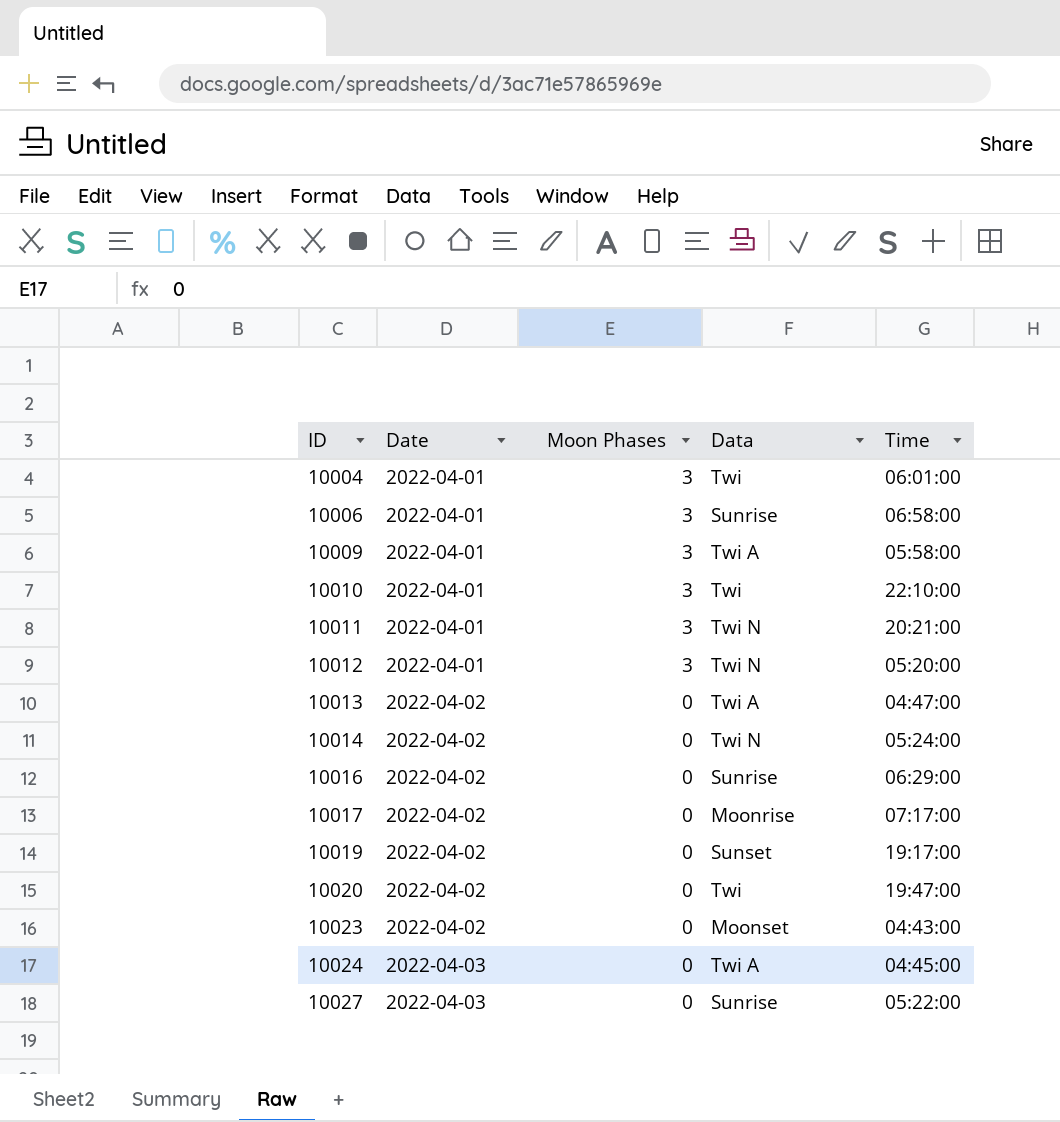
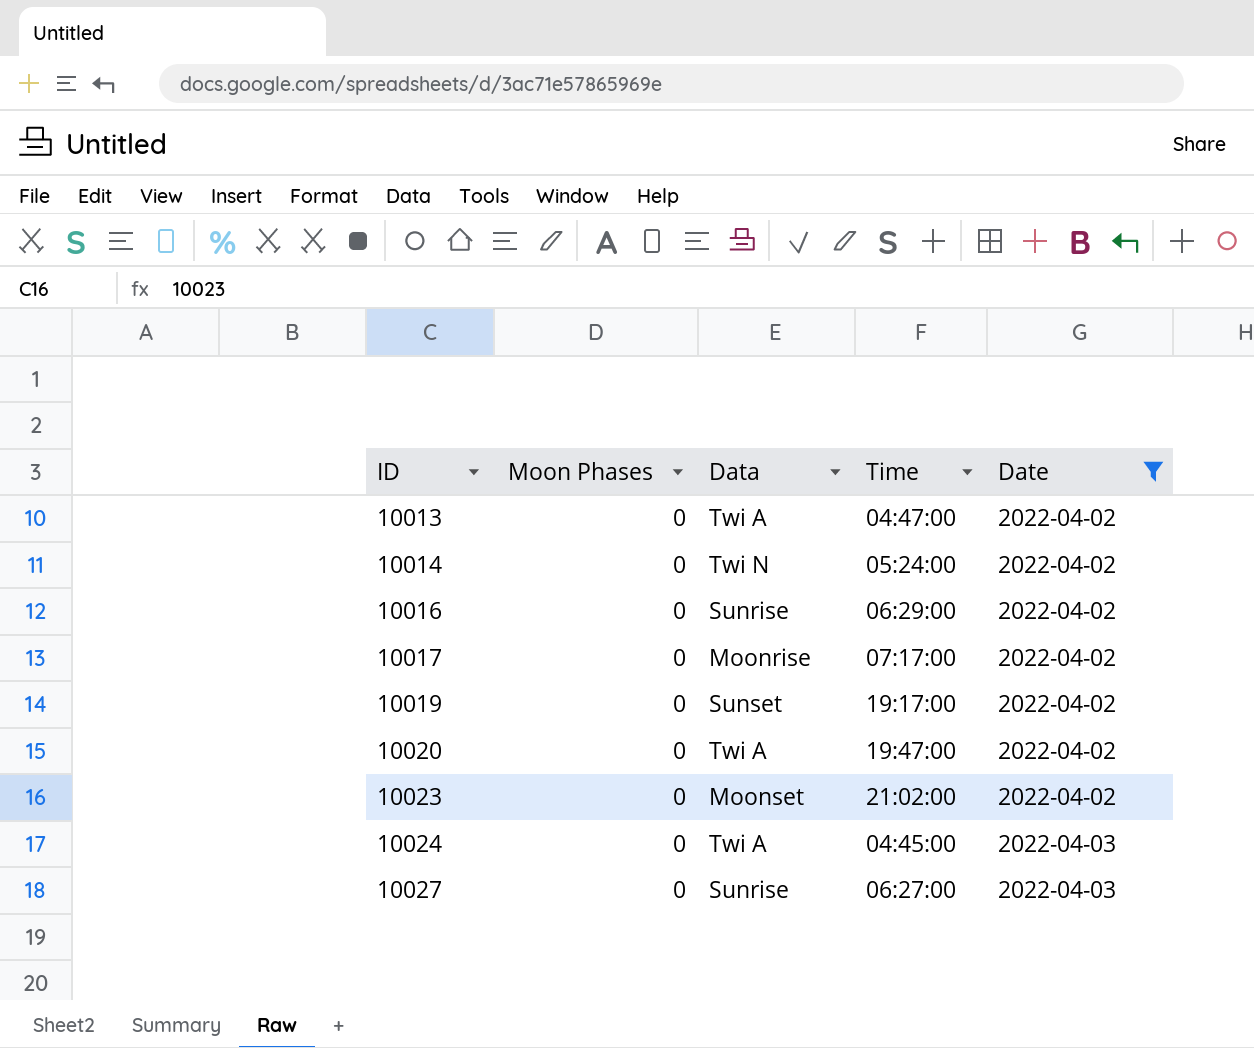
filter: none -> Date != 2022-04-01
column Date | position: 2 -> 5
10020 | Data: Twi -> Twi A
10023 | Time: 04:43:00 -> 21:02:00
10027 | Time: 05:22:00 -> 06:27:00

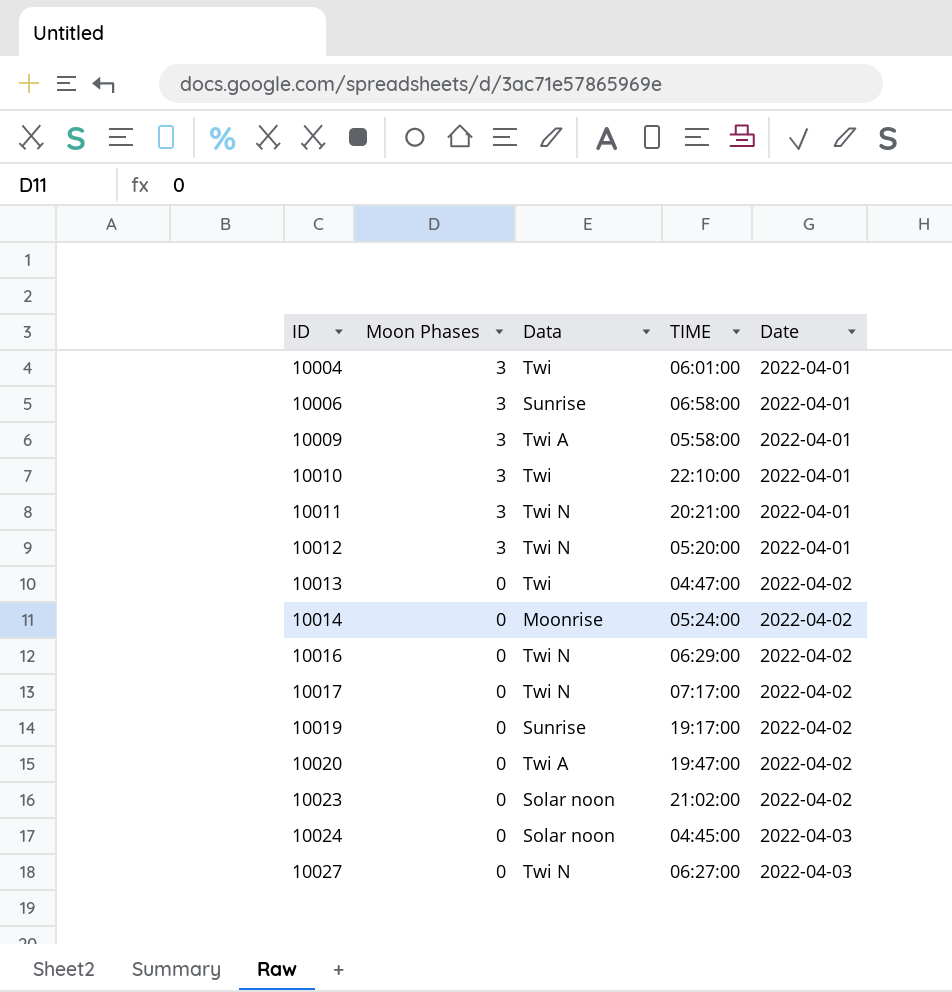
filter: Date != 2022-04-01 -> none
column name: Time -> TIME
10013 | Data: Twi A -> Twi
10014 | Data: Twi N -> Moonrise
10016 | Data: Sunrise -> Twi N
10017 | Data: Moonrise -> Twi N
10019 | Data: Sunset -> Sunrise
10023 | Data: Moonset -> Solar noon
10024 | Data: Twi A -> Solar noon
10027 | Data: Sunrise -> Twi N

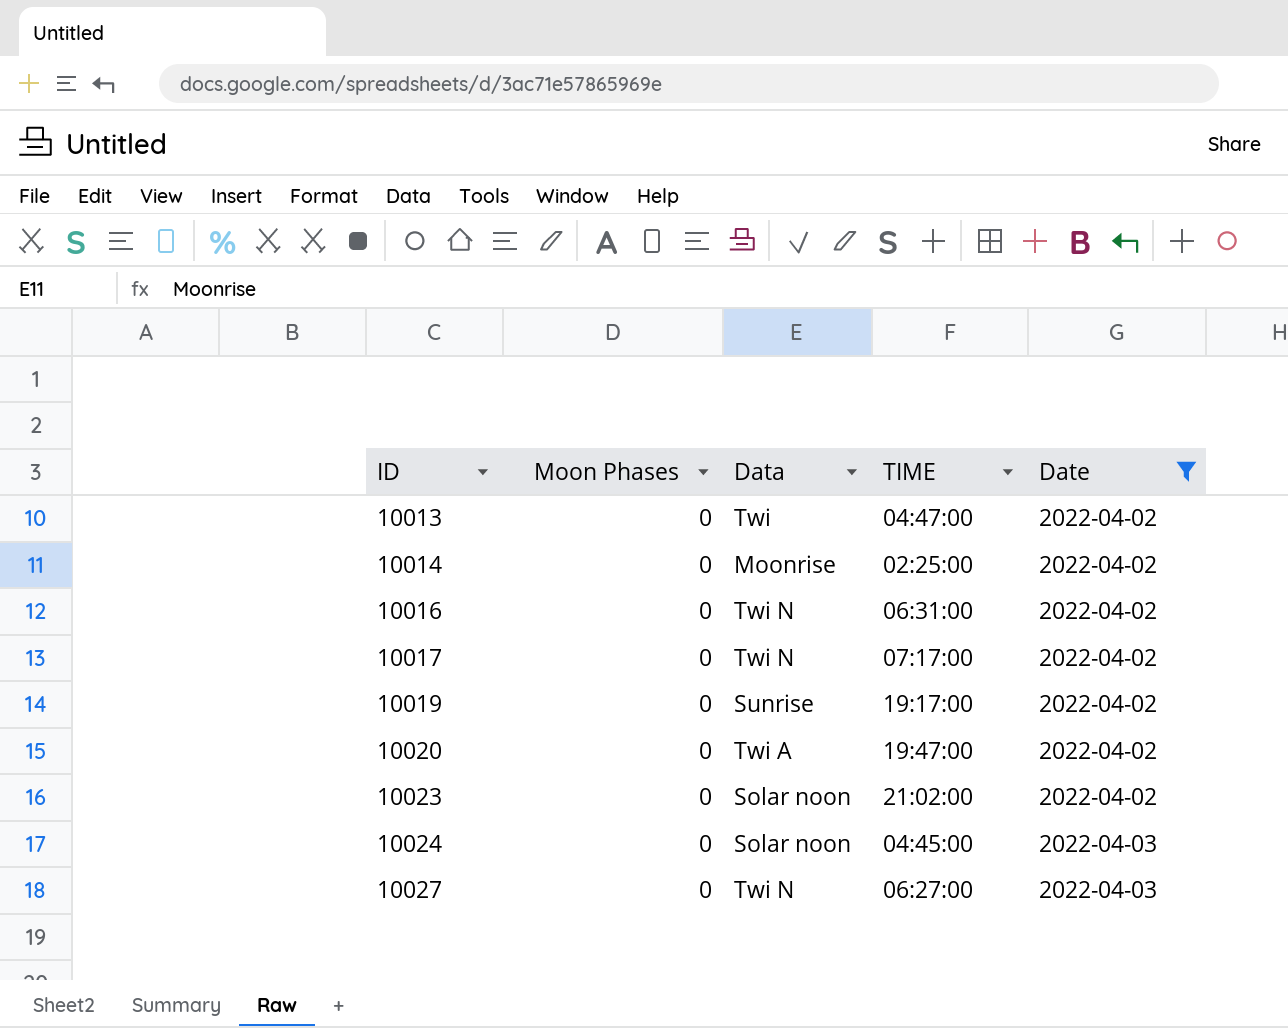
filter: none -> Date != 2022-04-01
10014 | TIME: 05:24:00 -> 02:25:00
10016 | TIME: 06:29:00 -> 06:31:00

